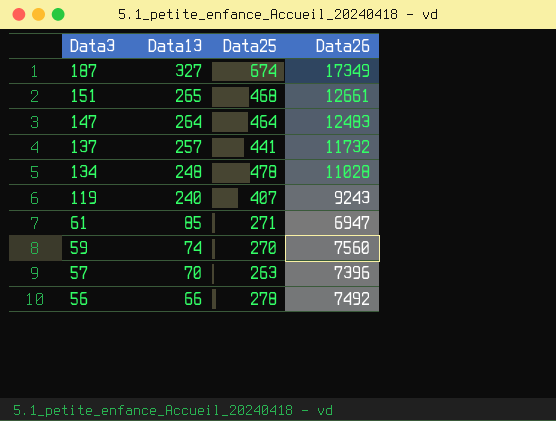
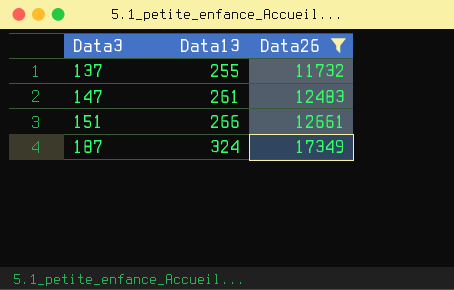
filter: none -> Data26 >= 11732
row order: Data3 descending -> Data3 ascending
column Data25 | position: 3 -> none
137 | Data13: 257 -> 255
147 | Data13: 264 -> 261
151 | Data13: 265 -> 266
187 | Data13: 327 -> 324

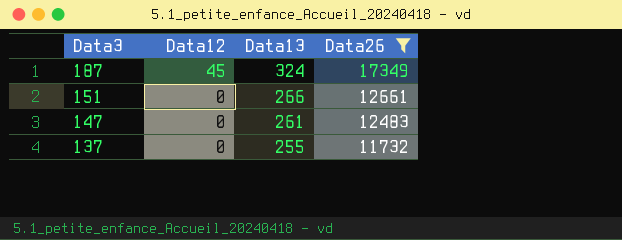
row order: Data3 ascending -> Data3 descending
column Data12 | position: none -> 2

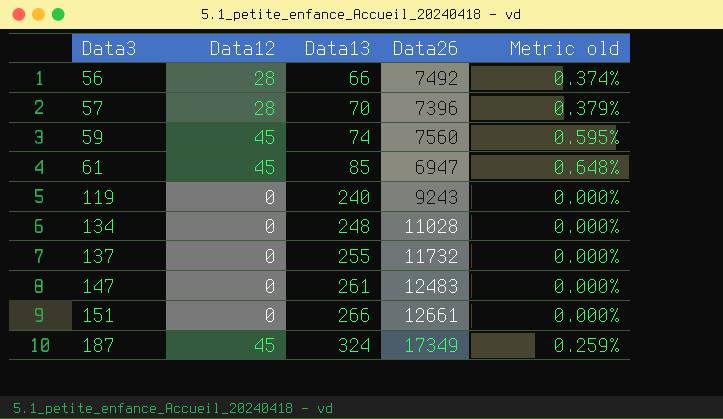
filter: Data26 >= 11732 -> none
row order: Data3 descending -> Data3 ascending
column Metric old | formula: none -> [Data12] / [Data26]

